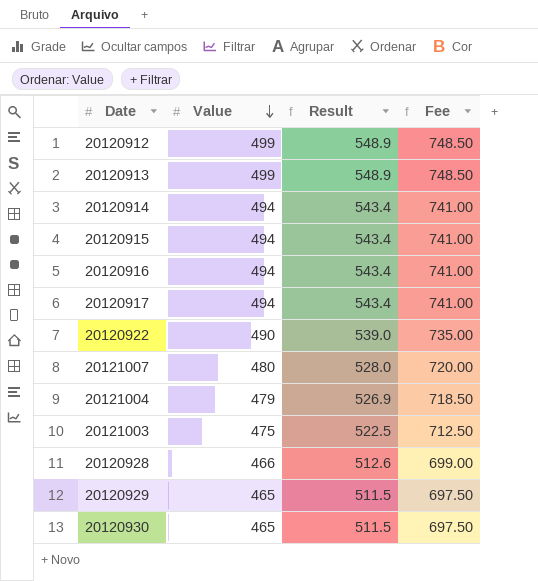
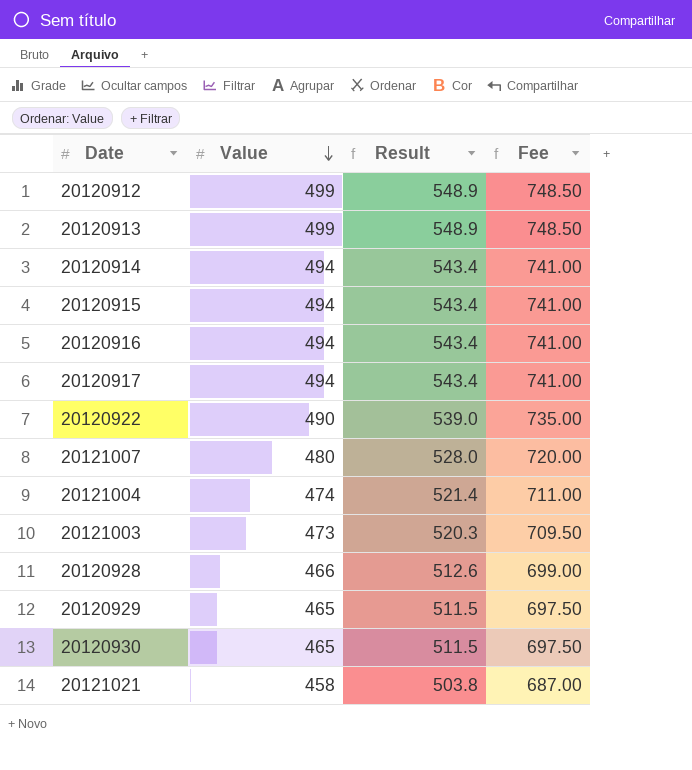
20121004 | Value: 479 -> 474
20121004 | Result: 526.9 -> 521.4
20121004 | Fee: 718.50 -> 711.00
20121003 | Value: 475 -> 473
20121003 | Result: 522.5 -> 520.3
20121003 | Fee: 712.50 -> 709.50
row 20121021: none -> 458 | 503.8 | 687.00

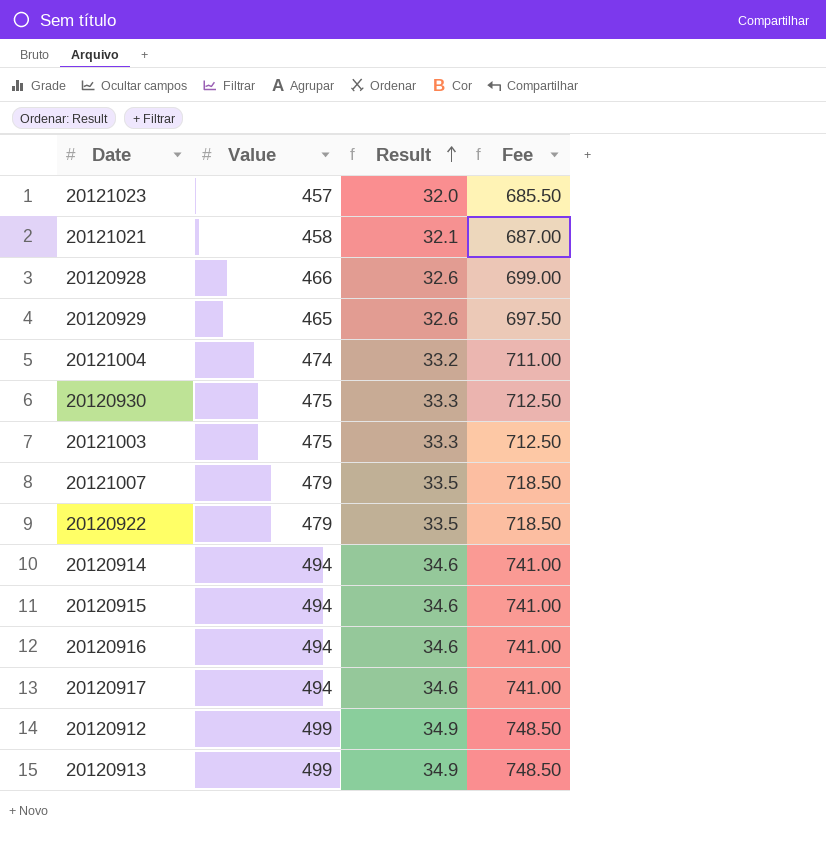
row order: Value descending -> Result ascending
column Result | formula: [Value] * 1.1 -> [Value] * 0.07
row 20121023: none -> 457 | 32.0 | 685.50
20120930 | Value: 465 -> 475
20120930 | Fee: 697.50 -> 712.50
20121003 | Value: 473 -> 475
20121003 | Fee: 709.50 -> 712.50
20121007 | Value: 480 -> 479
20121007 | Fee: 720.00 -> 718.50
20120922 | Value: 490 -> 479
20120922 | Fee: 735.00 -> 718.50

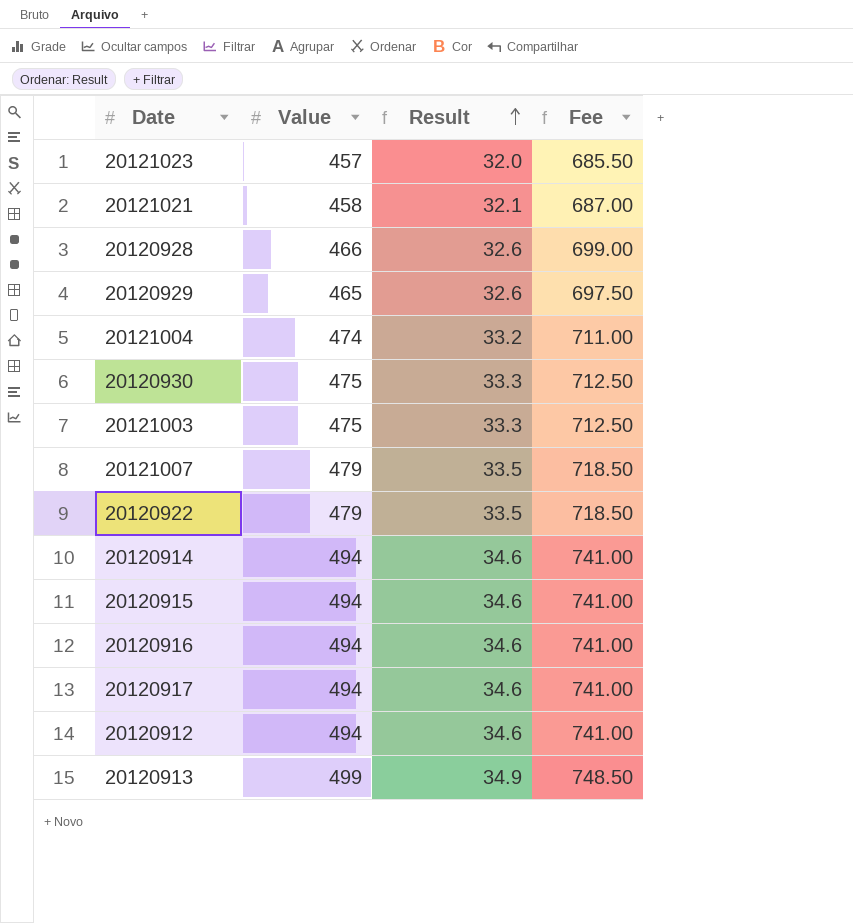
20120912 | Value: 499 -> 494
20120912 | Result: 34.9 -> 34.6
20120912 | Fee: 748.50 -> 741.00

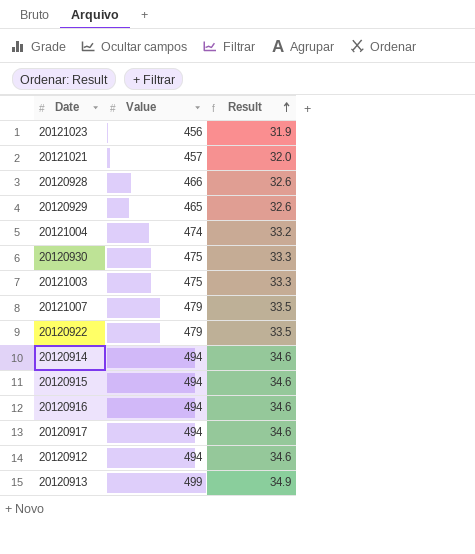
column Fee | formula: [Value] * 1.5 -> none
20121023 | Value: 457 -> 456
20121023 | Result: 32.0 -> 31.9
20121021 | Value: 458 -> 457
20121021 | Result: 32.1 -> 32.0

